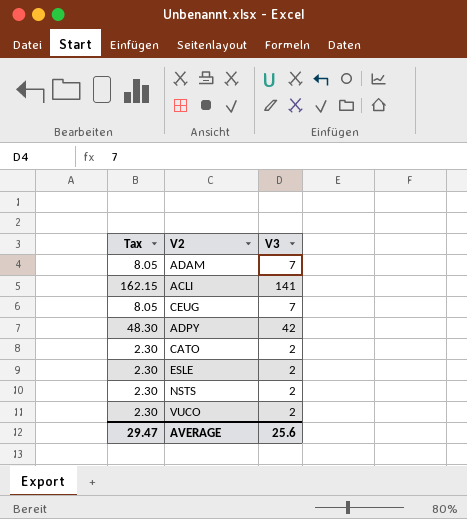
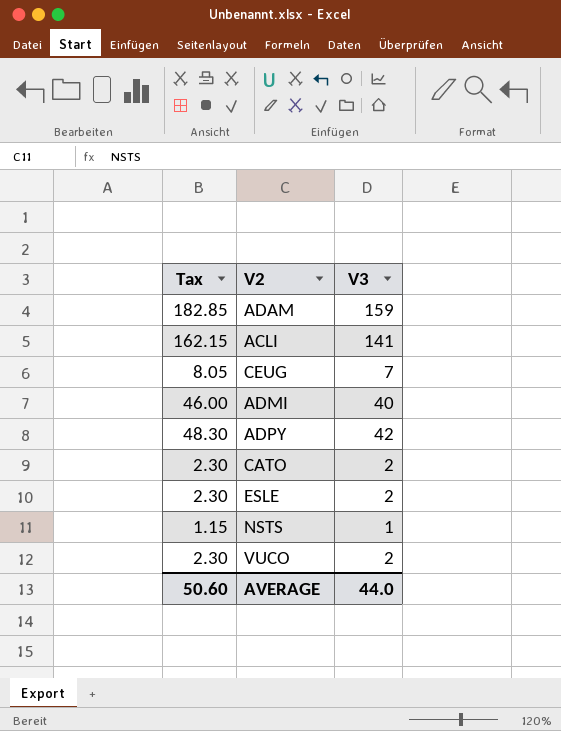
ADAM | Tax: 8.05 -> 182.85
ADAM | V3: 7 -> 159
row ADMI: none -> 46.00 | 40
NSTS | Tax: 2.30 -> 1.15
NSTS | V3: 2 -> 1
AVERAGE | Tax: 29.47 -> 50.60
AVERAGE | V3: 25.6 -> 44.0

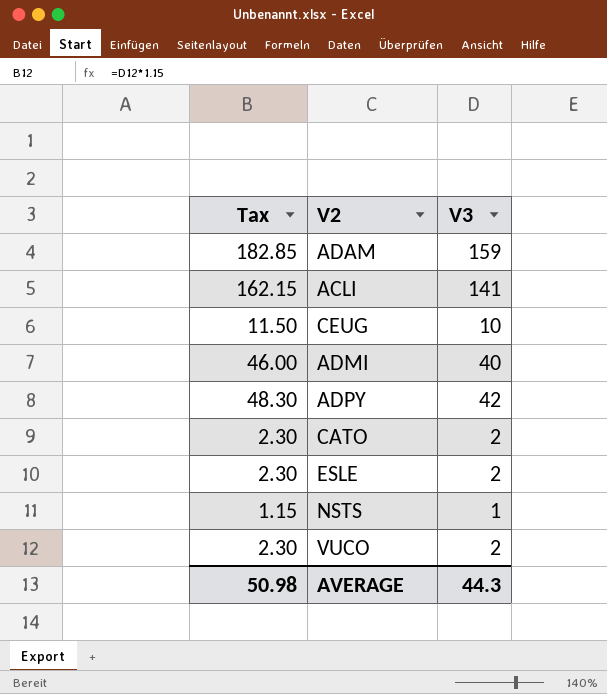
CEUG | Tax: 8.05 -> 11.50
CEUG | V3: 7 -> 10
AVERAGE | Tax: 50.60 -> 50.98
AVERAGE | V3: 44.0 -> 44.3

